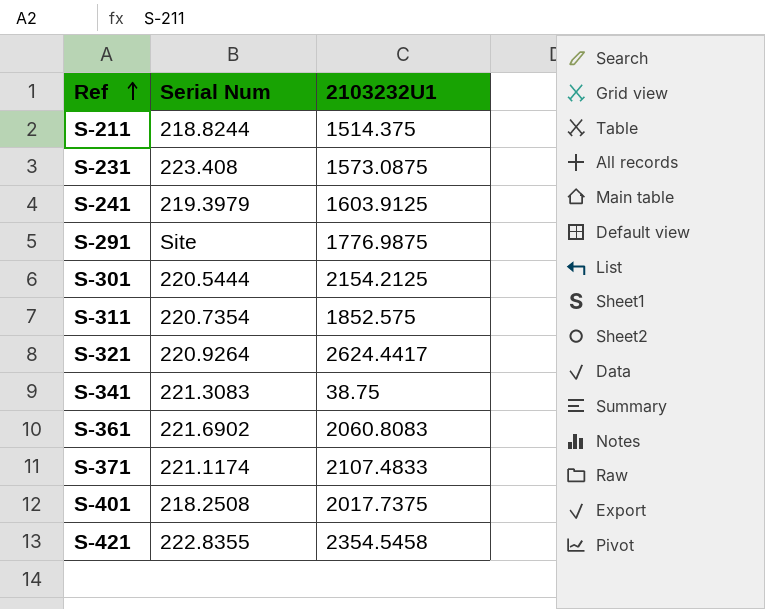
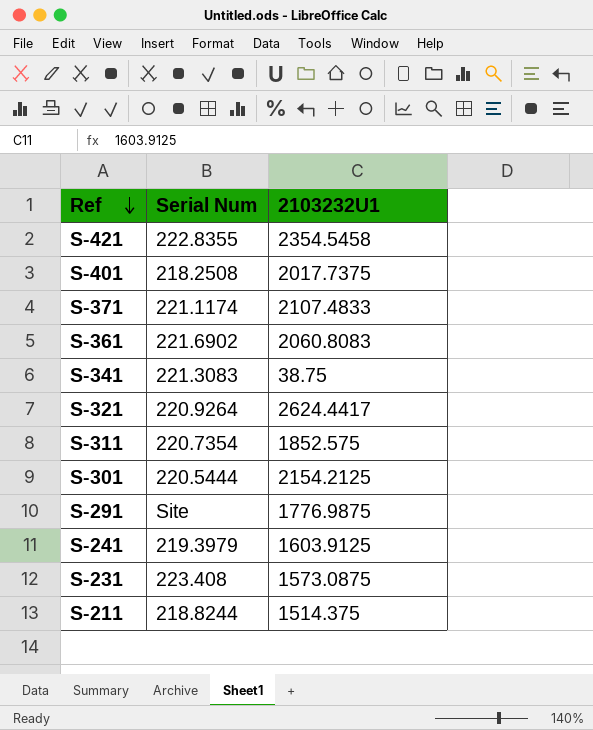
row order: Ref ascending -> Ref descending

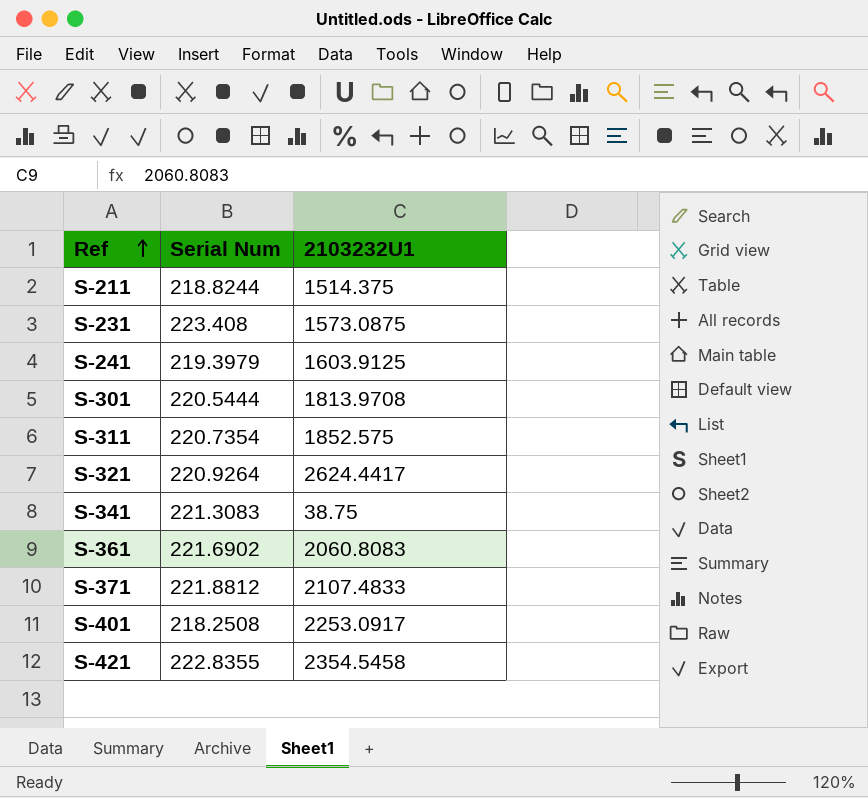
row order: Ref descending -> Ref ascending
row S-291: Site | 1776.9875 -> none
S-301 | 2103232U1: 2154.2125 -> 1813.9708
S-371 | Serial Num: 221.1174 -> 221.8812
S-401 | 2103232U1: 2017.7375 -> 2253.0917

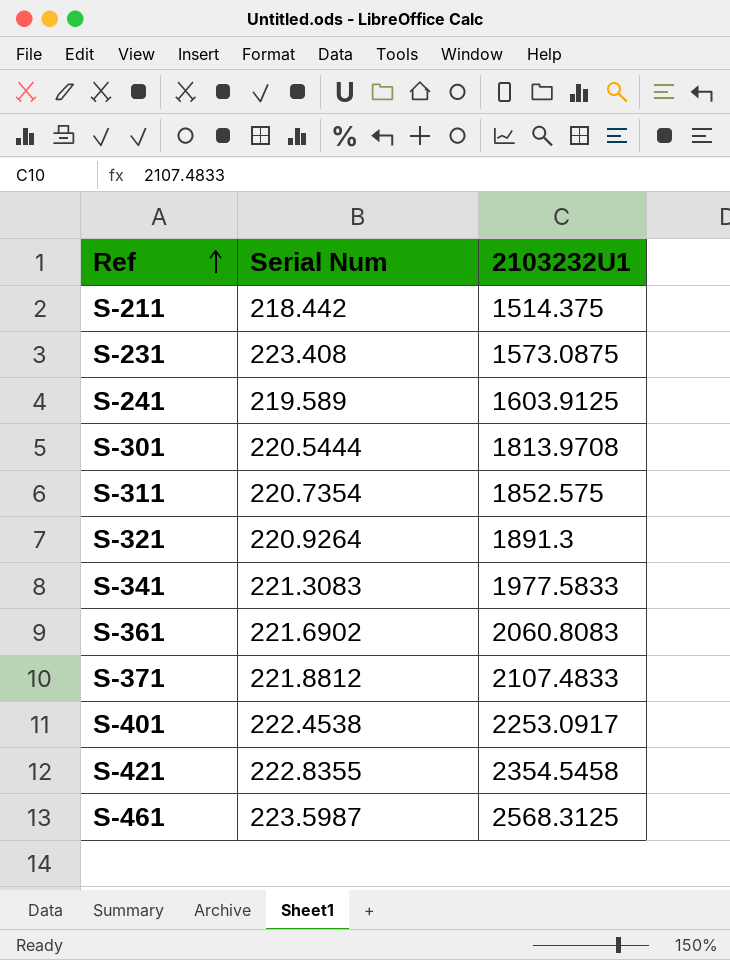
S-211 | Serial Num: 218.8244 -> 218.442
S-241 | Serial Num: 219.3979 -> 219.589
S-321 | 2103232U1: 2624.4417 -> 1891.3
S-341 | 2103232U1: 38.75 -> 1977.5833
S-401 | Serial Num: 218.2508 -> 222.4538
row S-461: none -> 223.5987 | 2568.3125

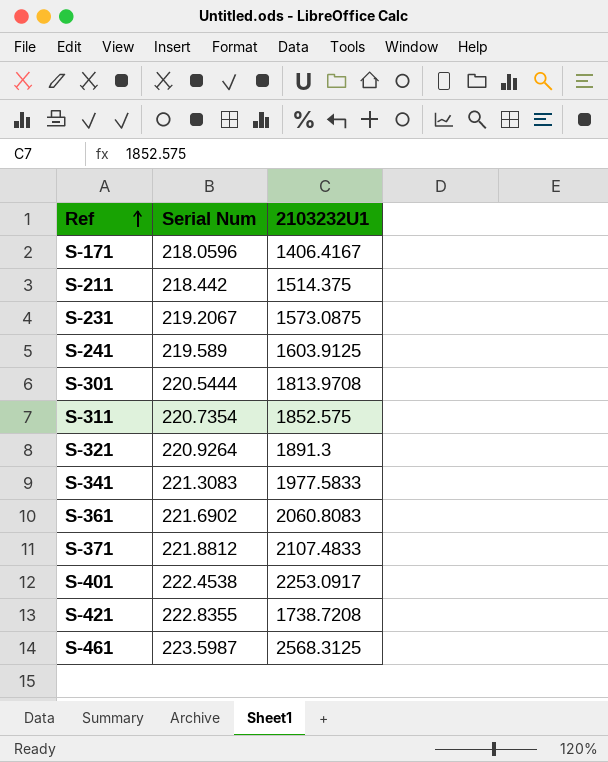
row S-171: none -> 218.0596 | 1406.4167
S-231 | Serial Num: 223.408 -> 219.2067
S-421 | 2103232U1: 2354.5458 -> 1738.7208

